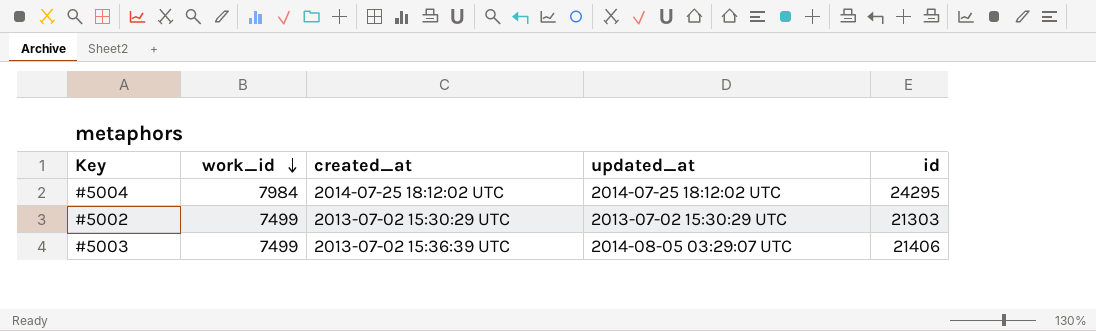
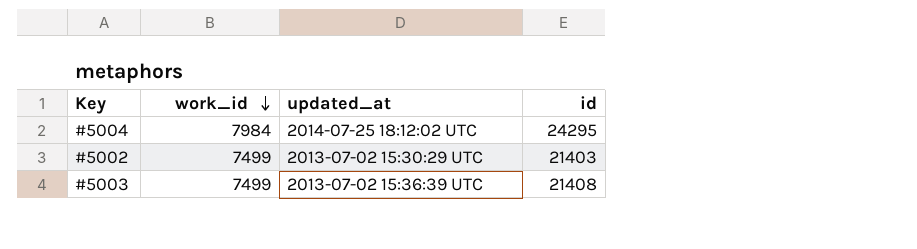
column created_at | position: 3 -> none
#5002 | id: 21303 -> 21403
#5003 | updated_at: 2014-08-05 03:29:07 UTC -> 2013-07-02 15:36:39 UTC
#5003 | id: 21406 -> 21408

